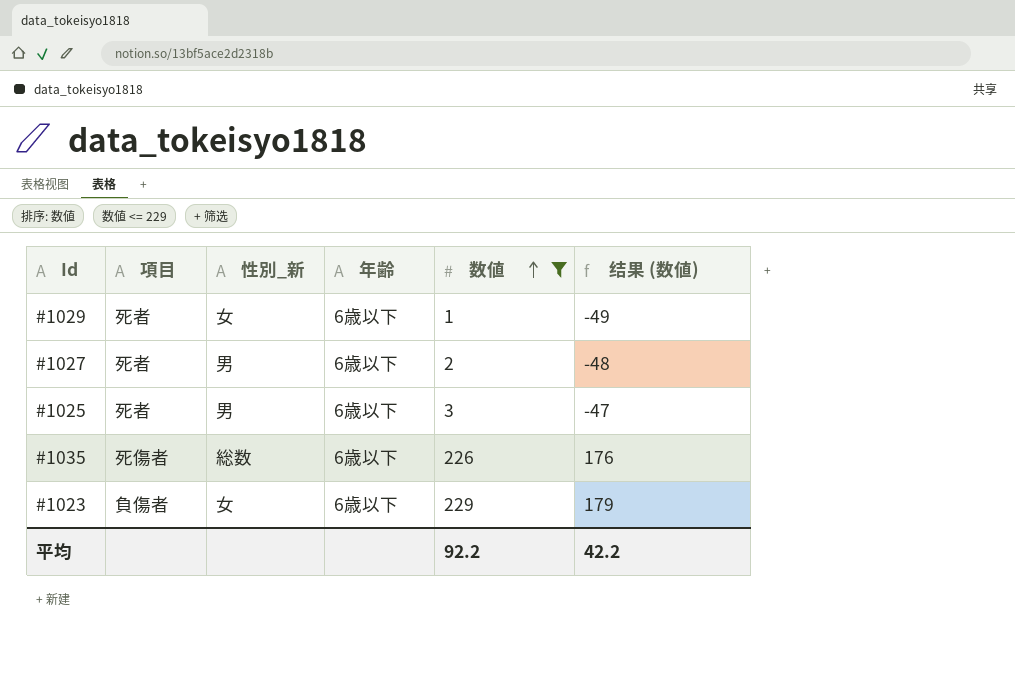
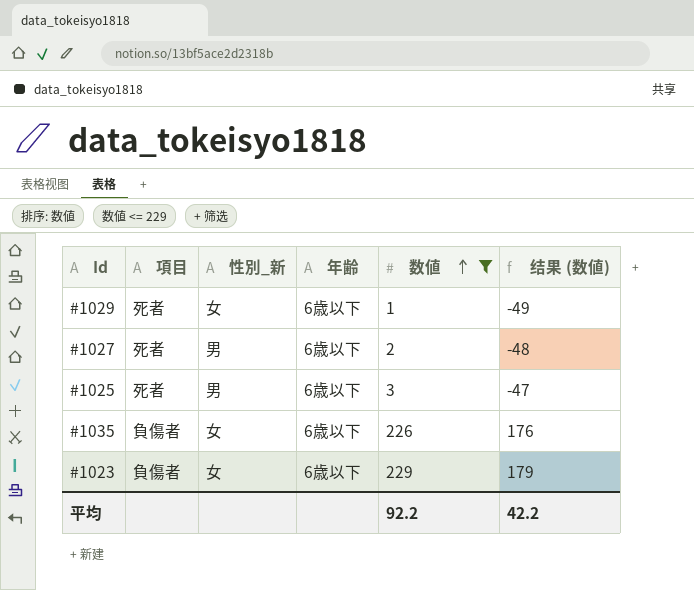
#1035 | 項目: 死傷者 -> 負傷者
#1035 | 性別_新: 総数 -> 女

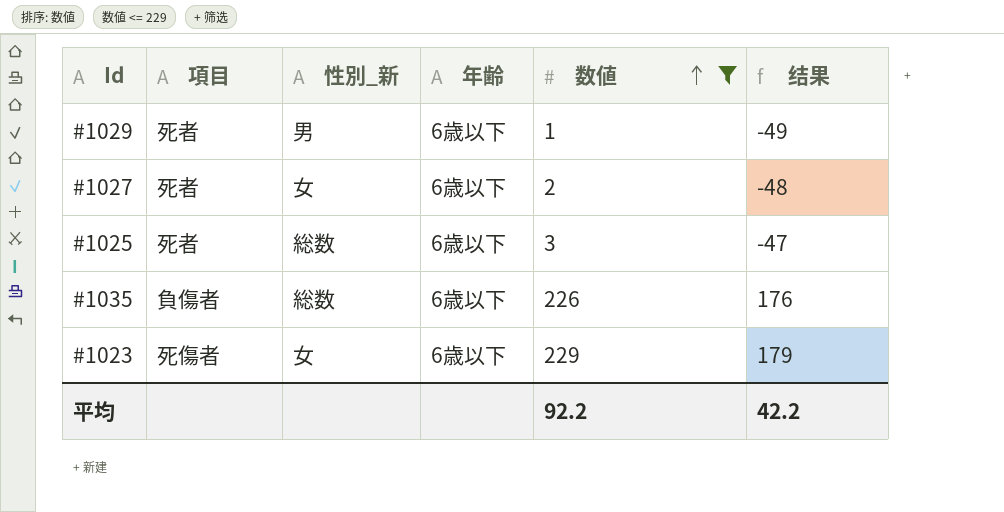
column name: 结果 (数値) -> 结果
#1029 | 性別_新: 女 -> 男
#1027 | 性別_新: 男 -> 女
#1025 | 性別_新: 男 -> 総数
#1035 | 性別_新: 女 -> 総数
#1023 | 項目: 負傷者 -> 死傷者

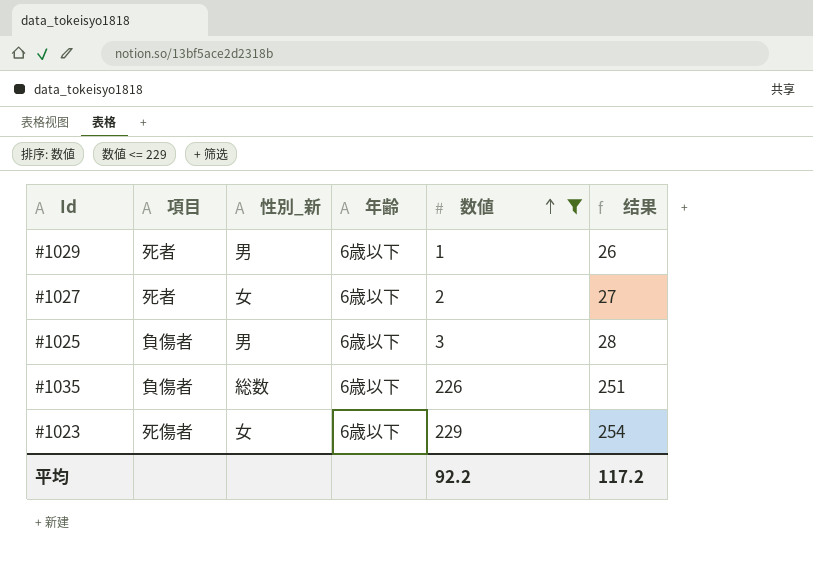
column 结果 | formula: [数値] - 50 -> [数値] + 25
#1025 | 項目: 死者 -> 負傷者
#1025 | 性別_新: 総数 -> 男
平均 | 结果: 42.2 -> 117.2

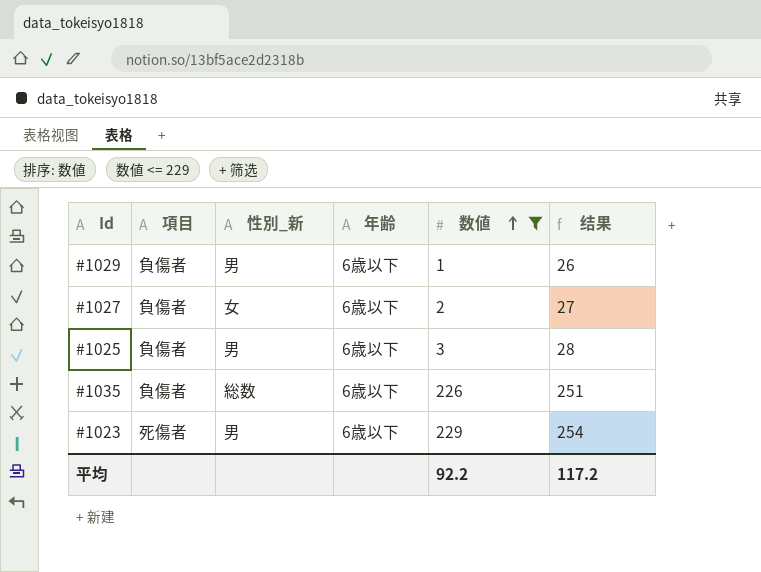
#1029 | 項目: 死者 -> 負傷者
#1027 | 項目: 死者 -> 負傷者
#1023 | 性別_新: 女 -> 男

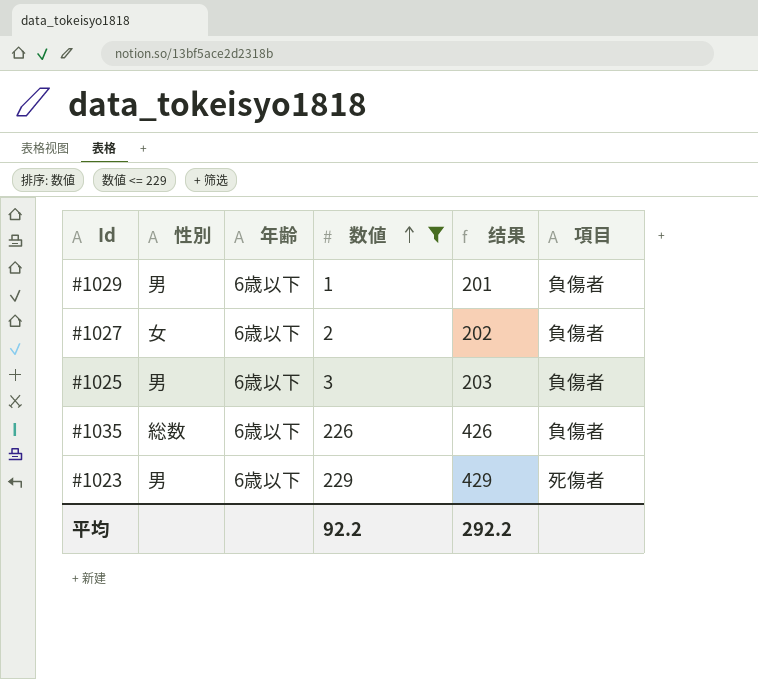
column name: 性別_新 -> 性別
column 结果 | formula: [数値] + 25 -> [数値] + 200
column 項目 | position: 2 -> 6
平均 | 结果: 117.2 -> 292.2

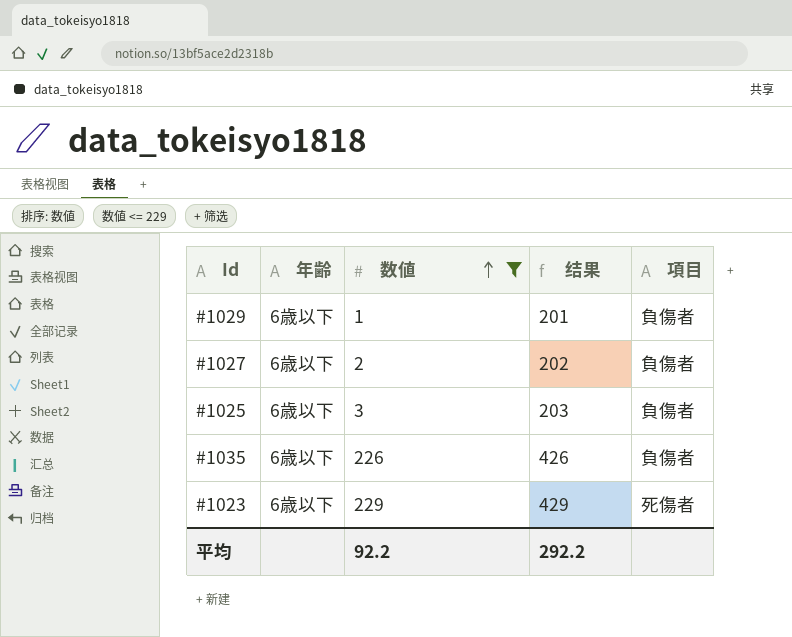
column 性別 | position: 2 -> none

